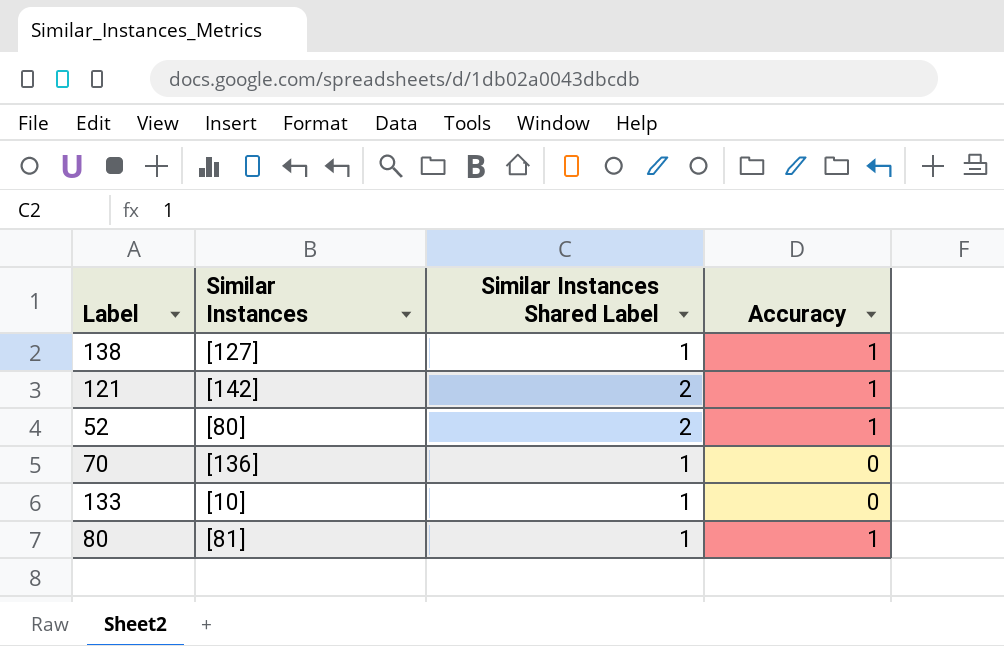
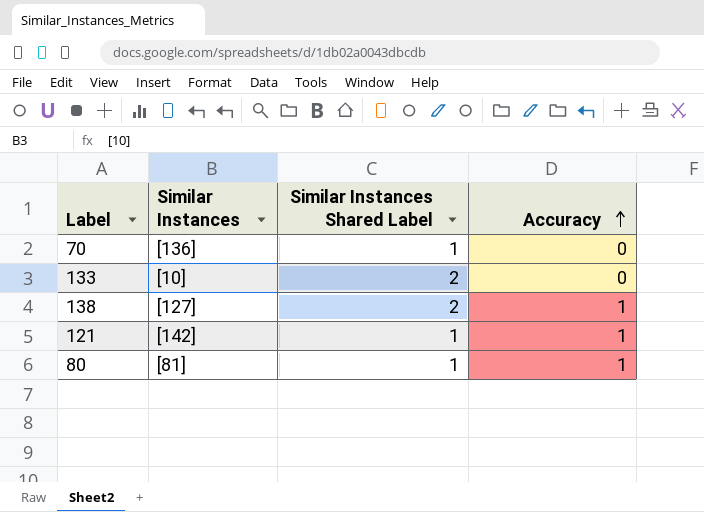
row order: none -> Accuracy ascending
row 52: [80] | 2 | 1 -> none
133 | Similar Instances Shared Label: 1 -> 2
138 | Similar Instances Shared Label: 1 -> 2
121 | Similar Instances Shared Label: 2 -> 1

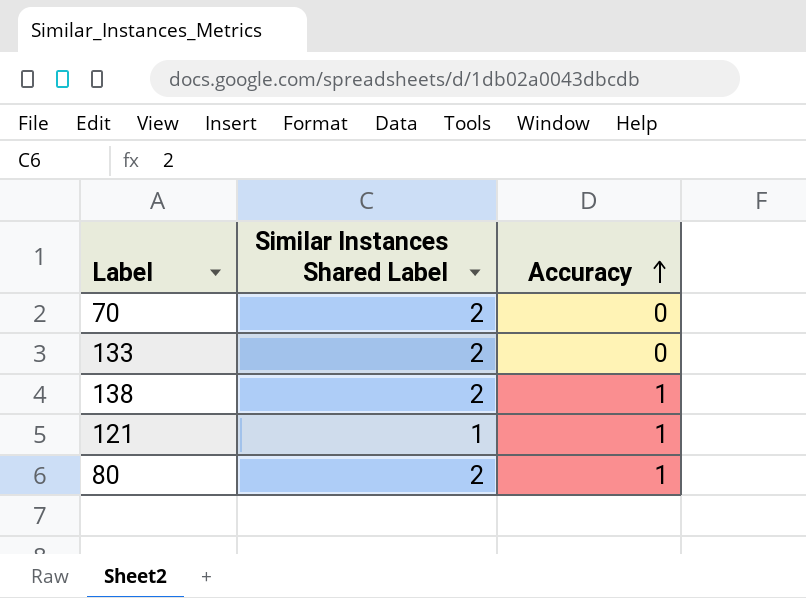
column Similar Instances | position: 2 -> none
70 | Similar Instances Shared Label: 1 -> 2
80 | Similar Instances Shared Label: 1 -> 2

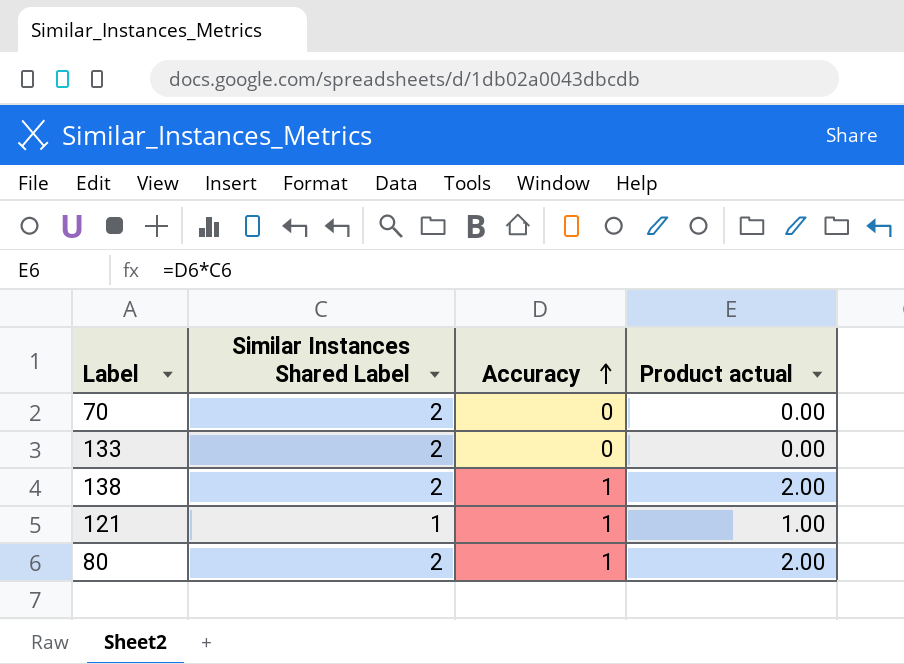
column Product actual | formula: none -> [Similar Instances Shared Label] * [Accuracy]

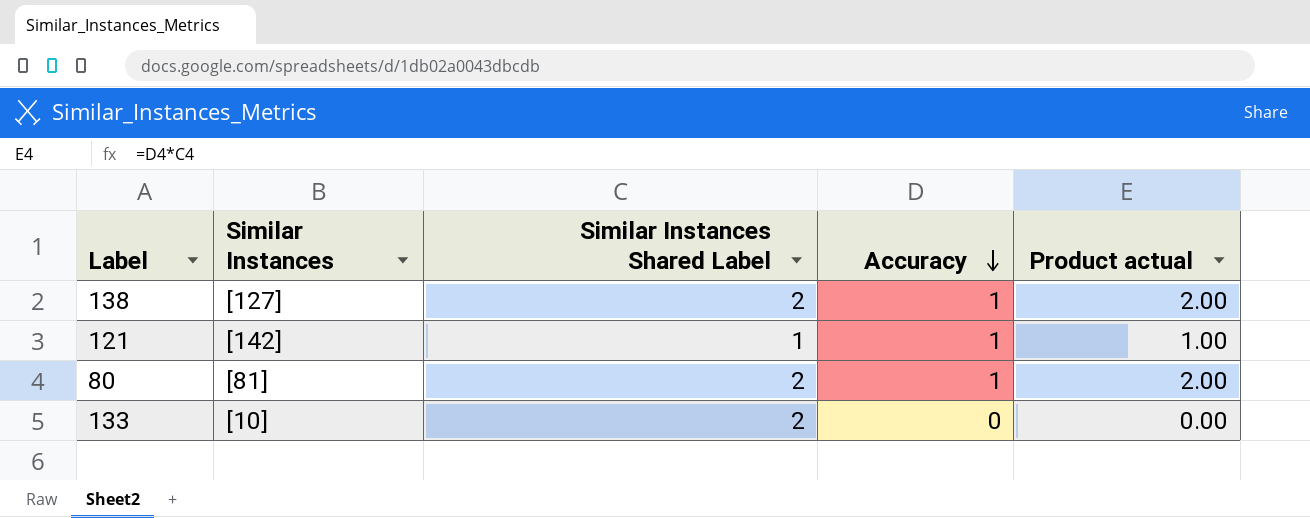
row order: Accuracy ascending -> Accuracy descending
column Similar Instances | position: none -> 2
row 70: 2 | 0 | 0.00 -> none

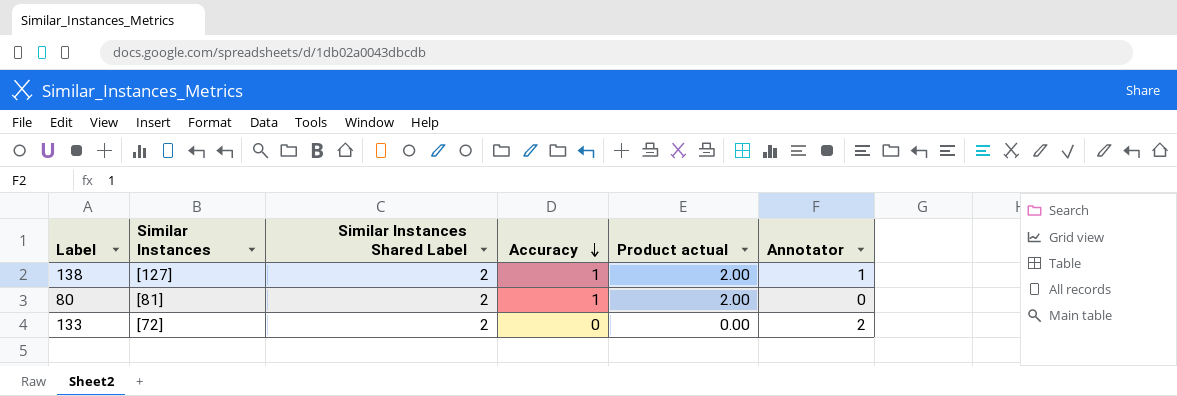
column Annotator | position: none -> 6
row 121: [142] | 1 | 1 | 1.00 -> none
133 | Similar Instances: [10] -> [72]

